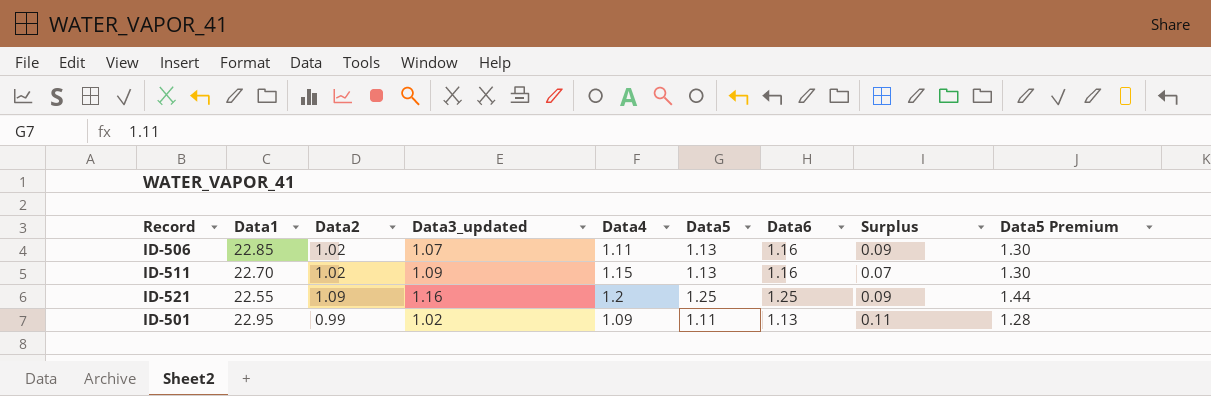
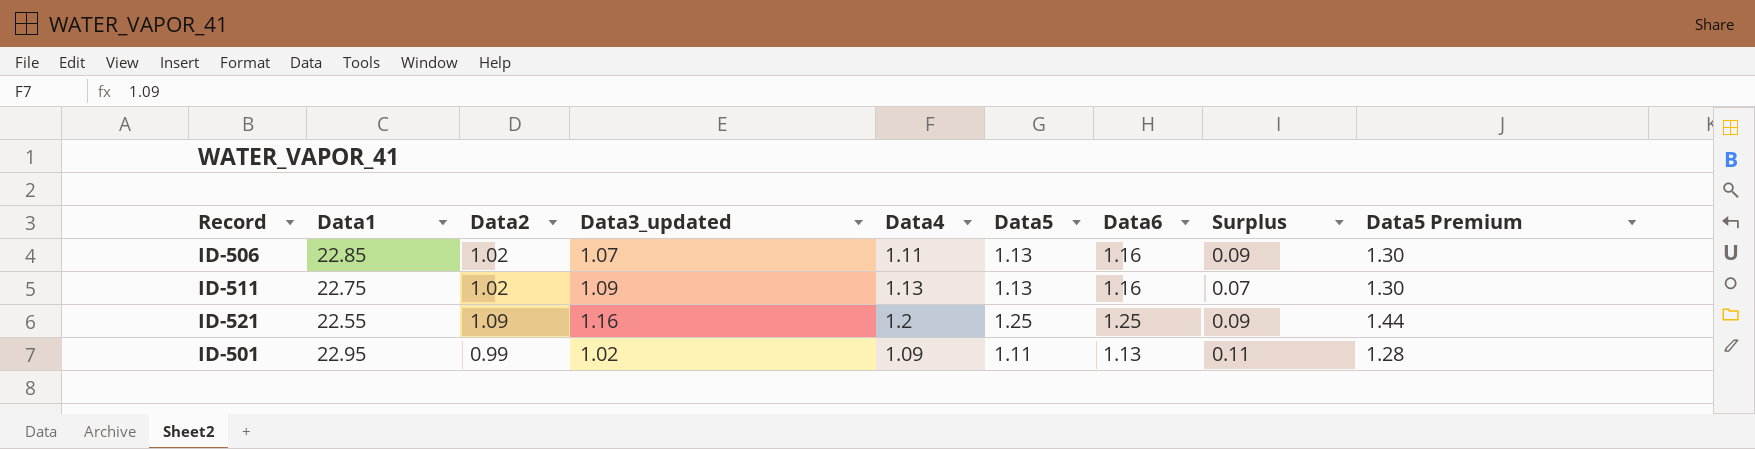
ID-511 | Data1: 22.70 -> 22.75
ID-511 | Data4: 1.15 -> 1.13

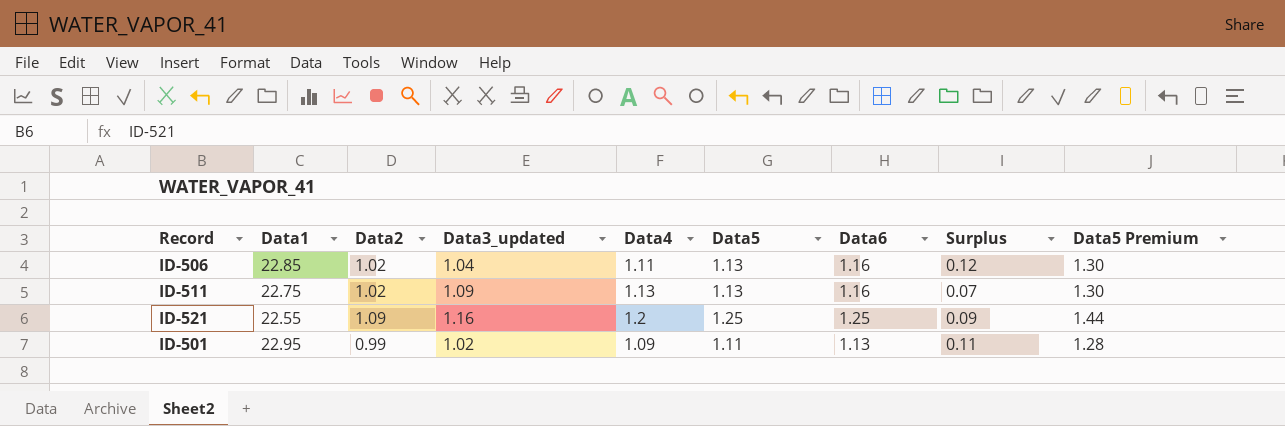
ID-506 | Data3_updated: 1.07 -> 1.04
ID-506 | Surplus: 0.09 -> 0.12

